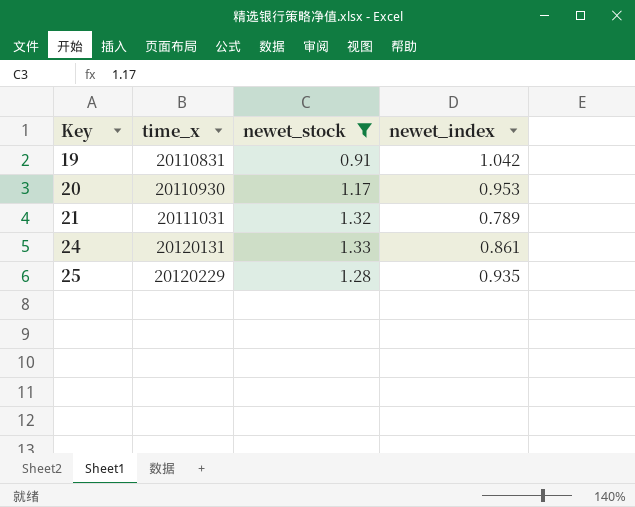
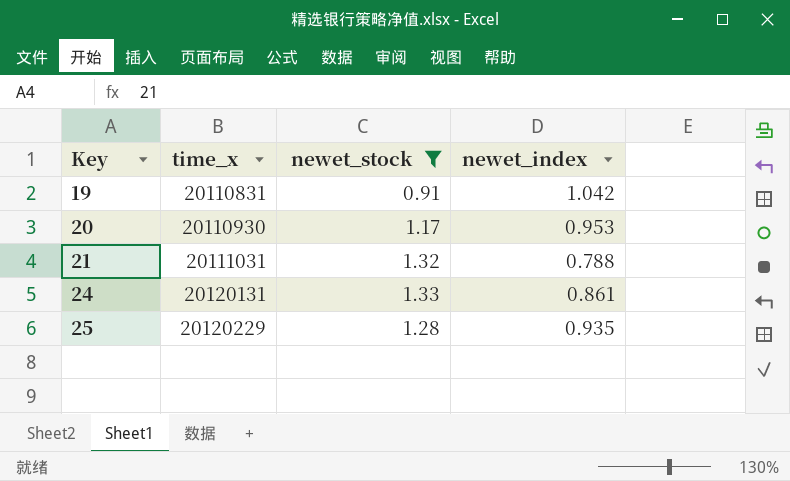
21 | newet_index: 0.789 -> 0.788

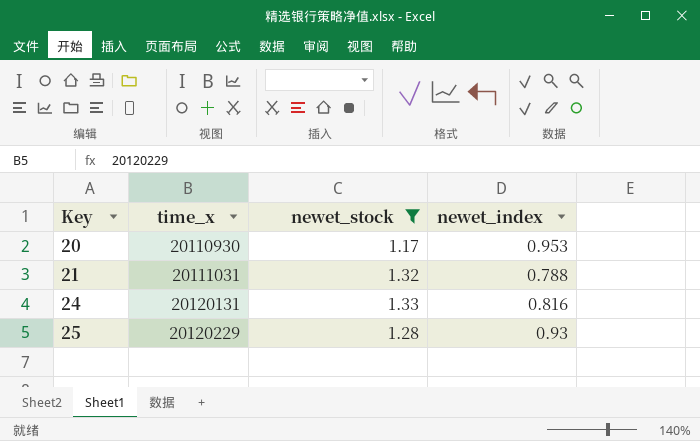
row 19: 20110831 | 0.91 | 1.042 -> none
24 | newet_index: 0.861 -> 0.816
25 | newet_index: 0.935 -> 0.93

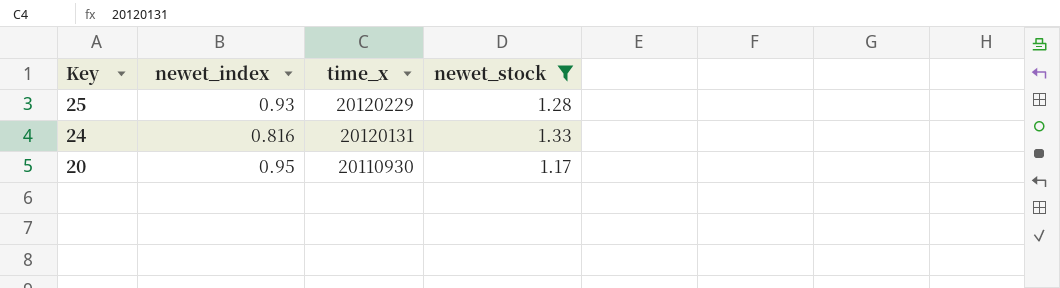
row order: Key ascending -> Key descending
column newet_index | position: 4 -> 2
row 21: 20111031 | 1.32 | 0.788 -> none
20 | newet_index: 0.953 -> 0.95

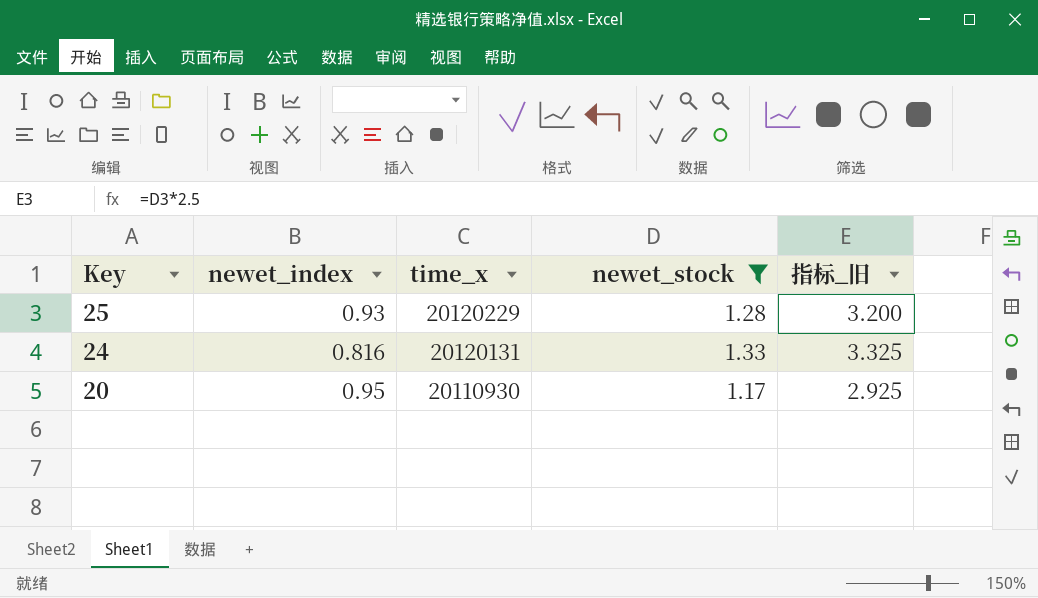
column 指标_旧 | formula: none -> [newet_stock] * 2.5

